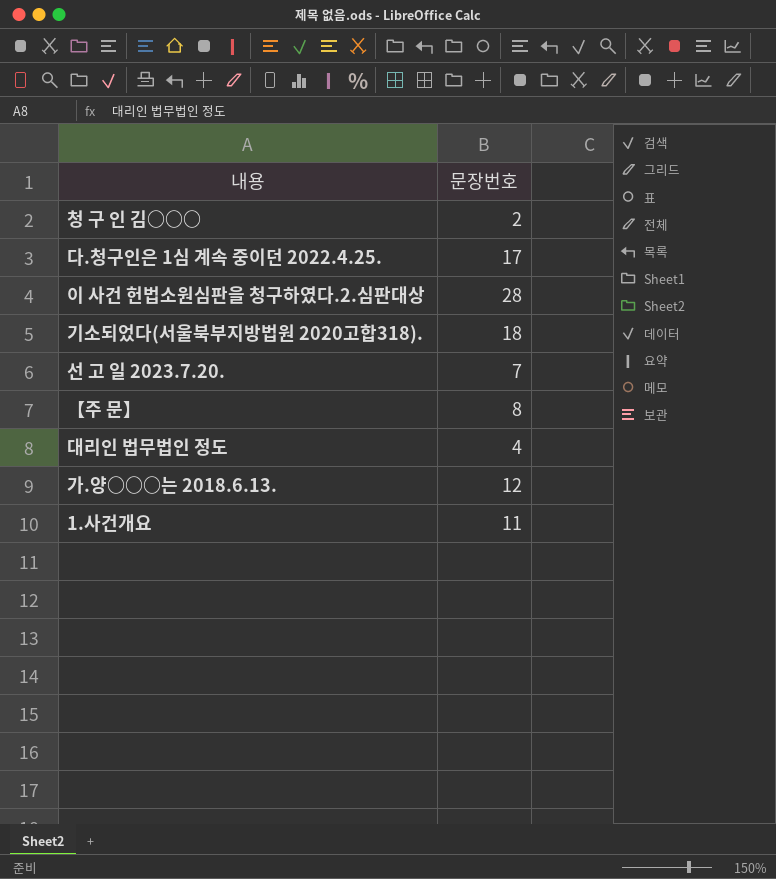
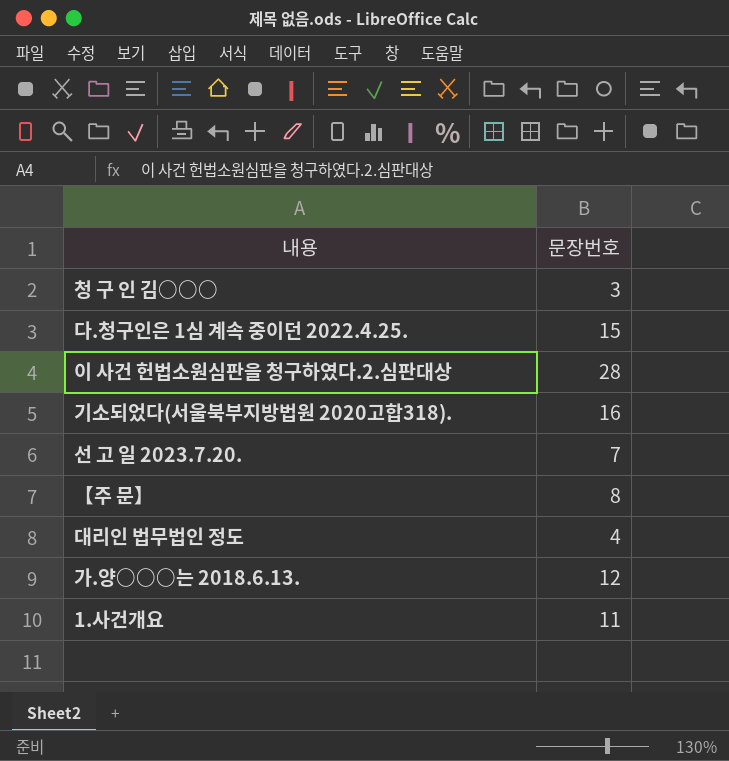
청 구 인 김○○○ | 문장번호: 2 -> 3
다.청구인은 1심 계속 중이던 2022.4.25. | 문장번호: 17 -> 15
기소되었다(서울북부지방법원 2020고합318). | 문장번호: 18 -> 16

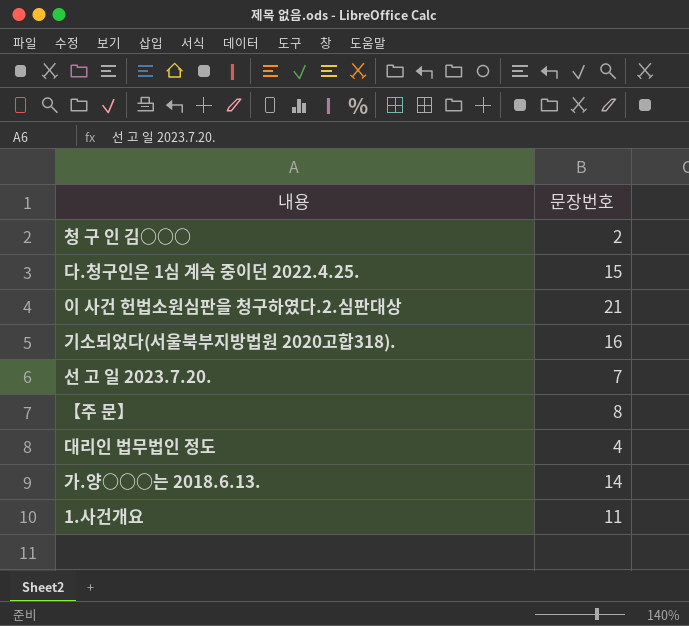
청 구 인 김○○○ | 문장번호: 3 -> 2
이 사건 헌법소원심판을 청구하였다.2.심판대상 | 문장번호: 28 -> 21
가.양○○○는 2018.6.13. | 문장번호: 12 -> 14

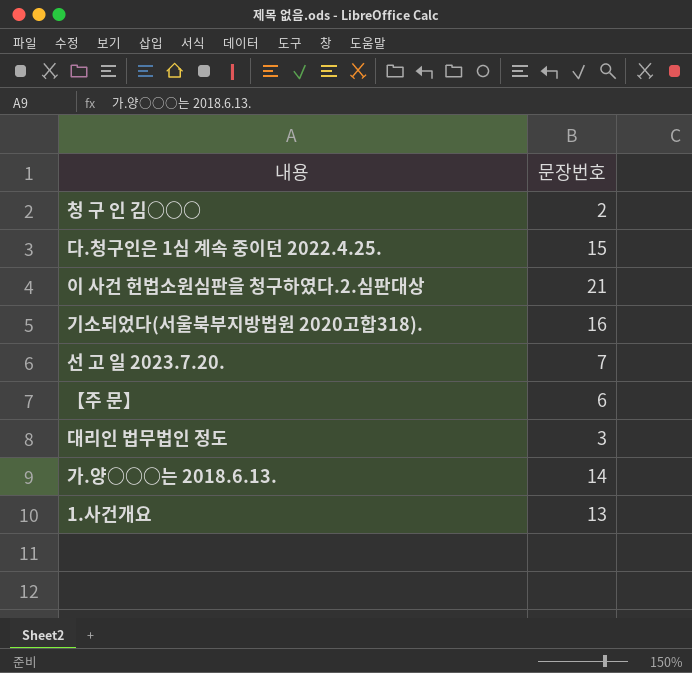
【주 문】 | 문장번호: 8 -> 6
대리인 법무법인 정도 | 문장번호: 4 -> 3
1.사건개요 | 문장번호: 11 -> 13

